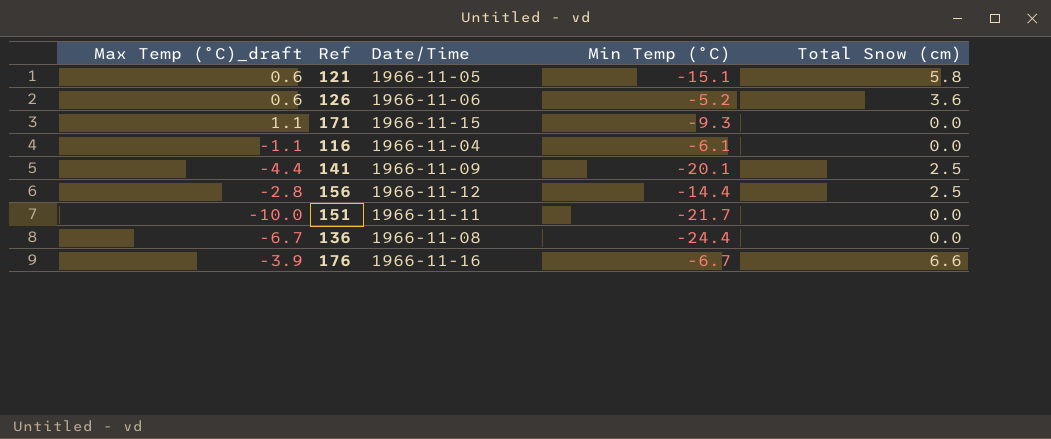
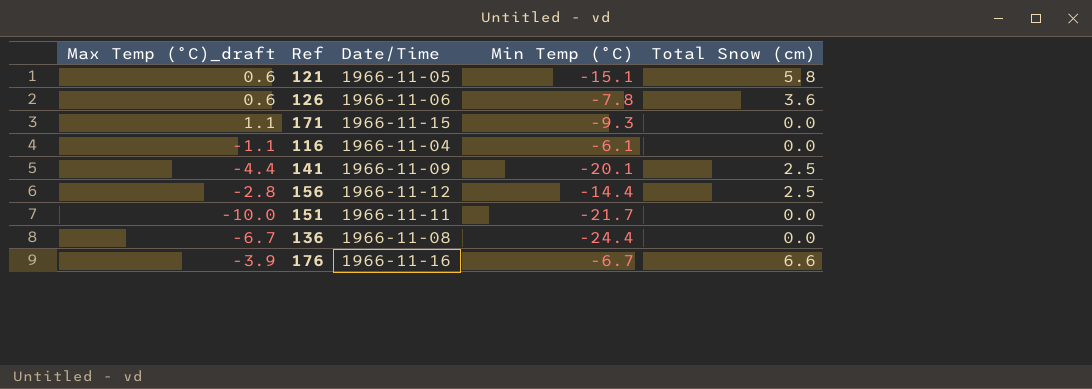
126 | Min Temp (°C): -5.2 -> -7.8

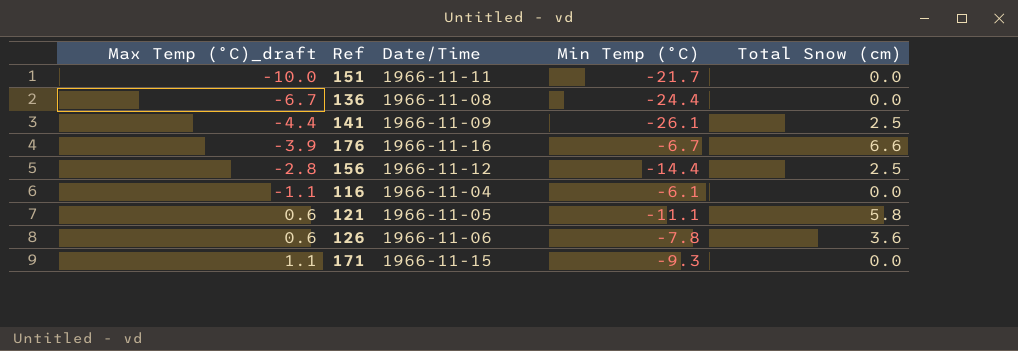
row order: none -> Max Temp (°C)_draft ascending
141 | Min Temp (°C): -20.1 -> -26.1
121 | Min Temp (°C): -15.1 -> -11.1

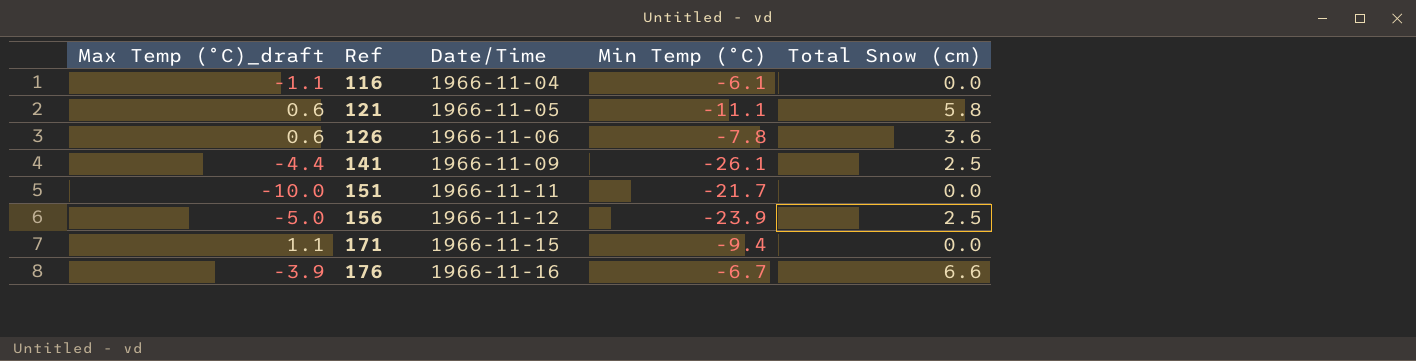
row order: Max Temp (°C)_draft ascending -> Ref ascending
row 136: -6.7 | 1966-11-08 | -24.4 | 0.0 -> none
156 | Max Temp (°C)_draft: -2.8 -> -5.0
156 | Min Temp (°C): -14.4 -> -23.9
171 | Min Temp (°C): -9.3 -> -9.4

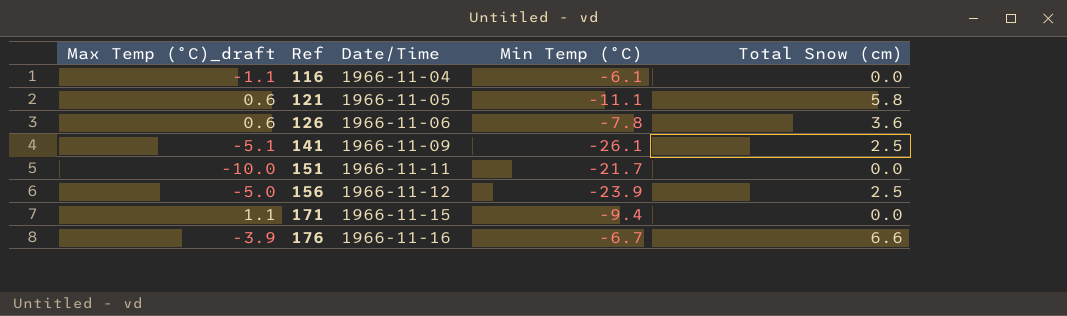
141 | Max Temp (°C)_draft: -4.4 -> -5.1

